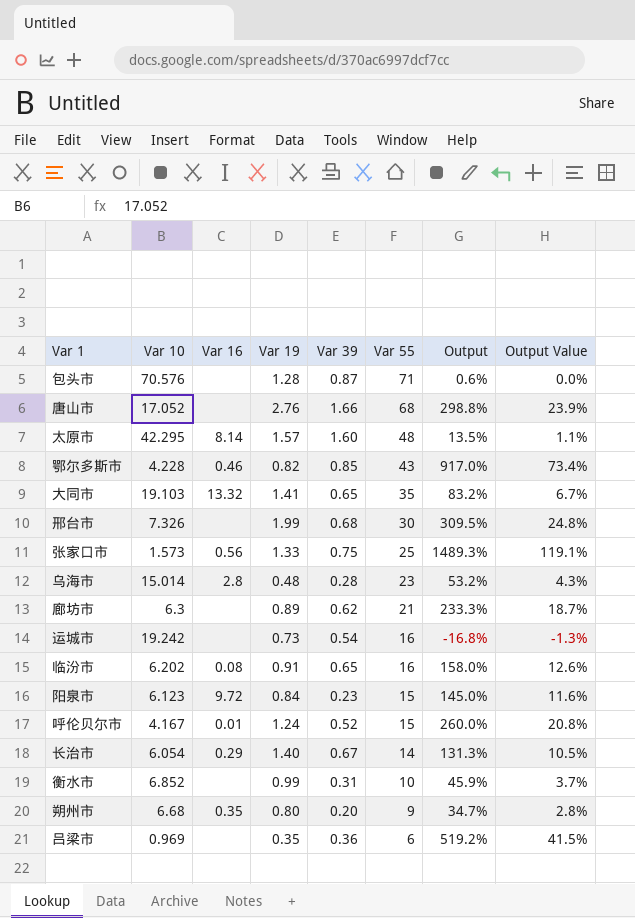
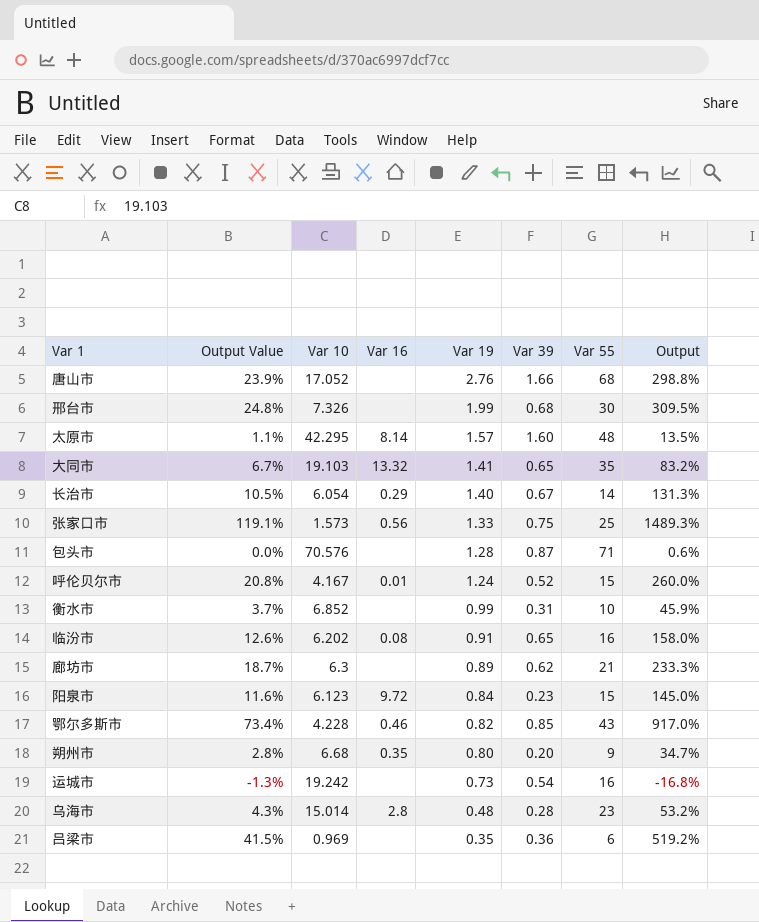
row order: Var 55 descending -> Var 19 descending
column Output Value | position: 8 -> 2

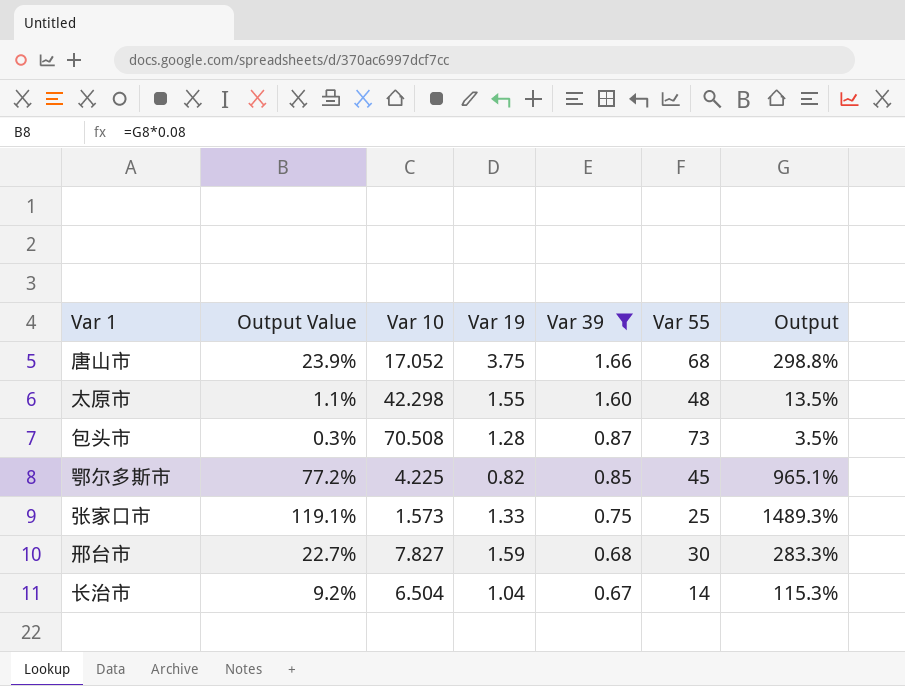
filter: none -> Var 39 >= 0.67
row order: Var 19 descending -> Var 39 descending
column Var 16 | position: 4 -> none
唐山市 | Var 19: 2.76 -> 3.75
太原市 | Var 10: 42.295 -> 42.298
太原市 | Var 19: 1.57 -> 1.55
包头市 | Output Value: 0.0% -> 0.3%
包头市 | Var 10: 70.576 -> 70.508
包头市 | Var 55: 71 -> 73
包头市 | Output: 0.6% -> 3.5%
鄂尔多斯市 | Output Value: 73.4% -> 77.2%
鄂尔多斯市 | Var 10: 4.228 -> 4.225
鄂尔多斯市 | Var 55: 43 -> 45
鄂尔多斯市 | Output: 917.0% -> 965.1%
邢台市 | Output Value: 24.8% -> 22.7%
邢台市 | Var 10: 7.326 -> 7.827
邢台市 | Var 19: 1.99 -> 1.59
邢台市 | Output: 309.5% -> 283.3%
长治市 | Output Value: 10.5% -> 9.2%
长治市 | Var 10: 6.054 -> 6.504
长治市 | Var 19: 1.40 -> 1.04
长治市 | Output: 131.3% -> 115.3%

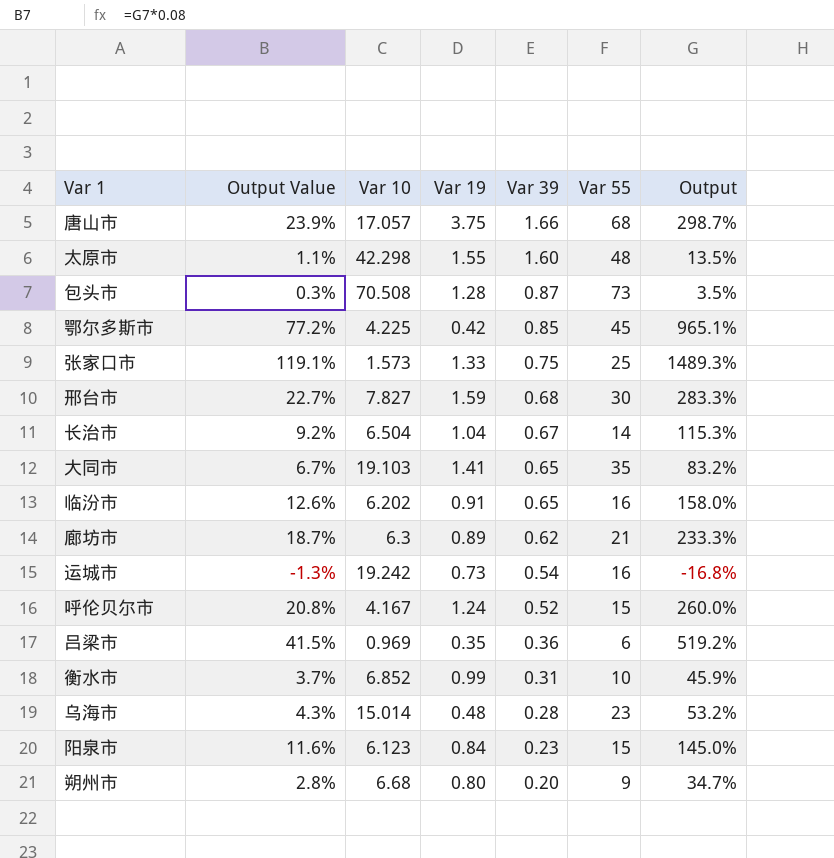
filter: Var 39 >= 0.67 -> none
唐山市 | Var 10: 17.052 -> 17.057
唐山市 | Output: 298.8% -> 298.7%
鄂尔多斯市 | Var 19: 0.82 -> 0.42

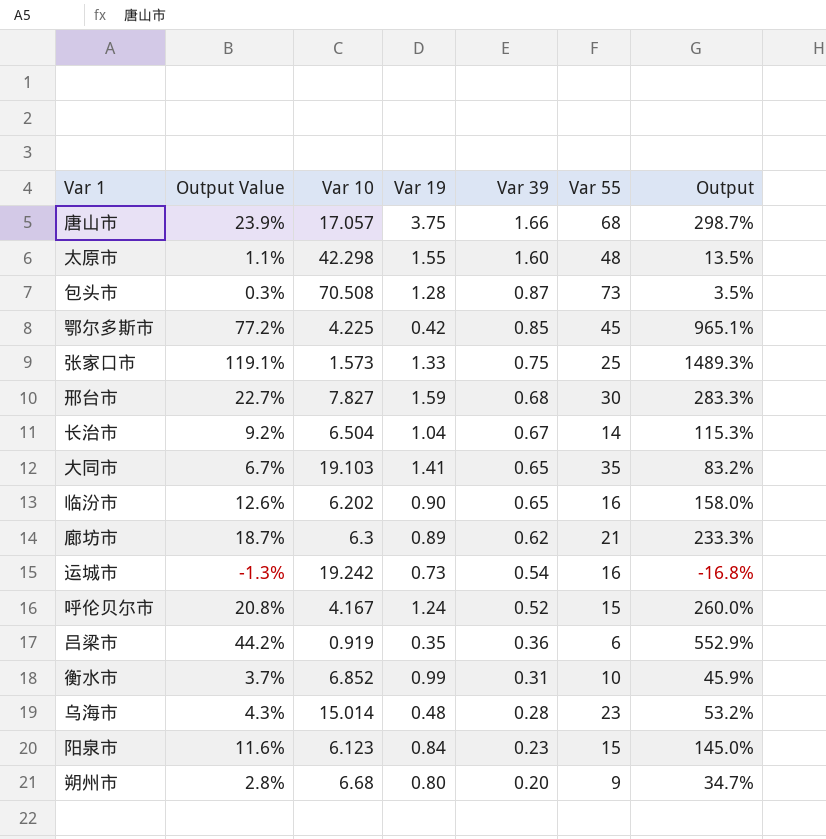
临汾市 | Var 19: 0.91 -> 0.90
吕梁市 | Output Value: 41.5% -> 44.2%
吕梁市 | Var 10: 0.969 -> 0.919
吕梁市 | Output: 519.2% -> 552.9%

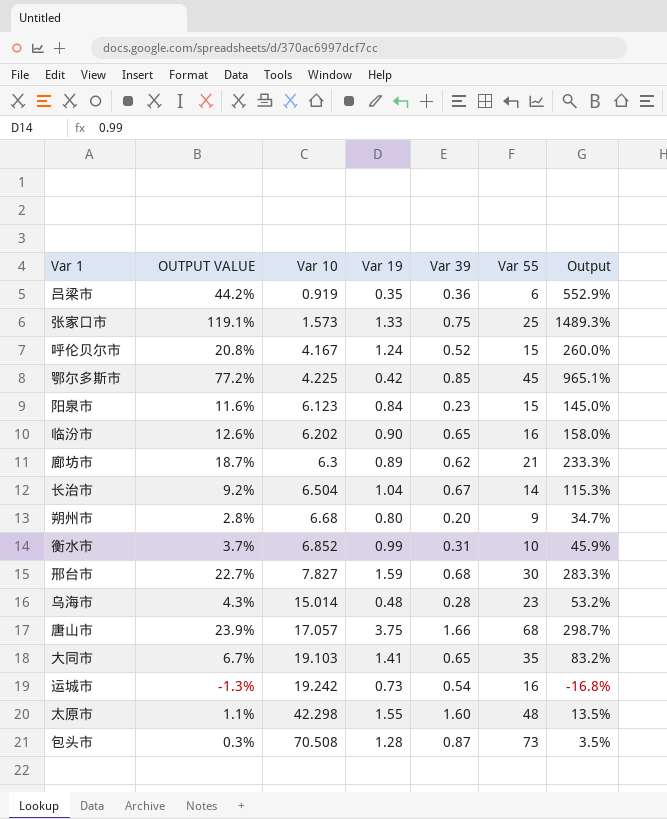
row order: Var 39 descending -> Var 10 ascending
column name: Output Value -> OUTPUT VALUE

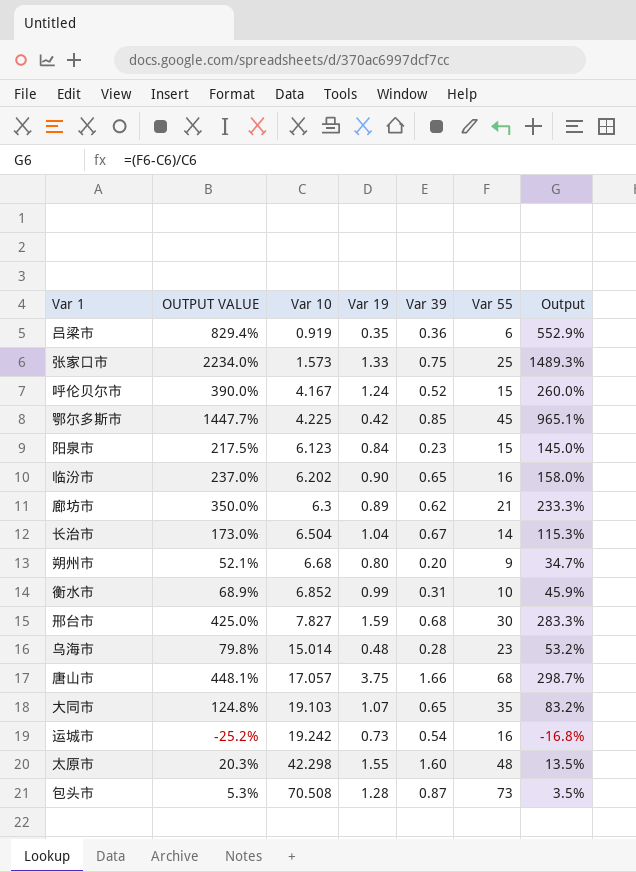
column OUTPUT VALUE | formula: [Output] * 0.08 -> [Output] * 1.5
大同市 | Var 19: 1.41 -> 1.07

